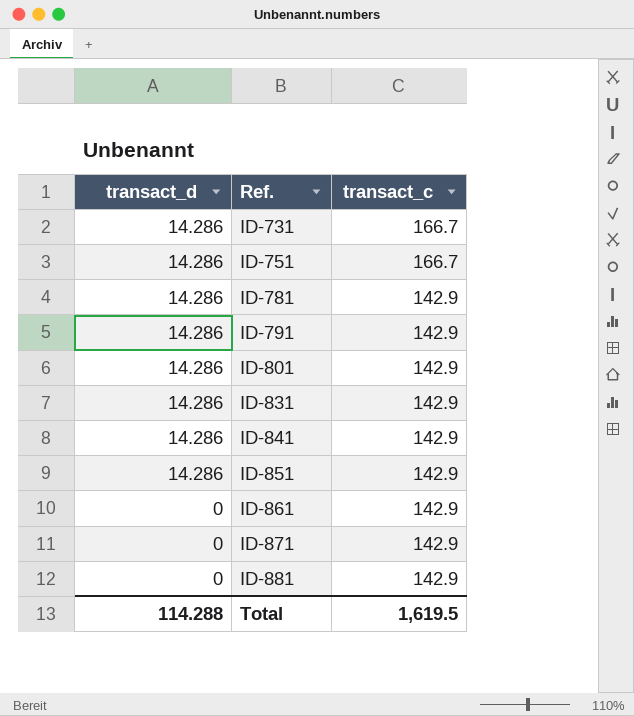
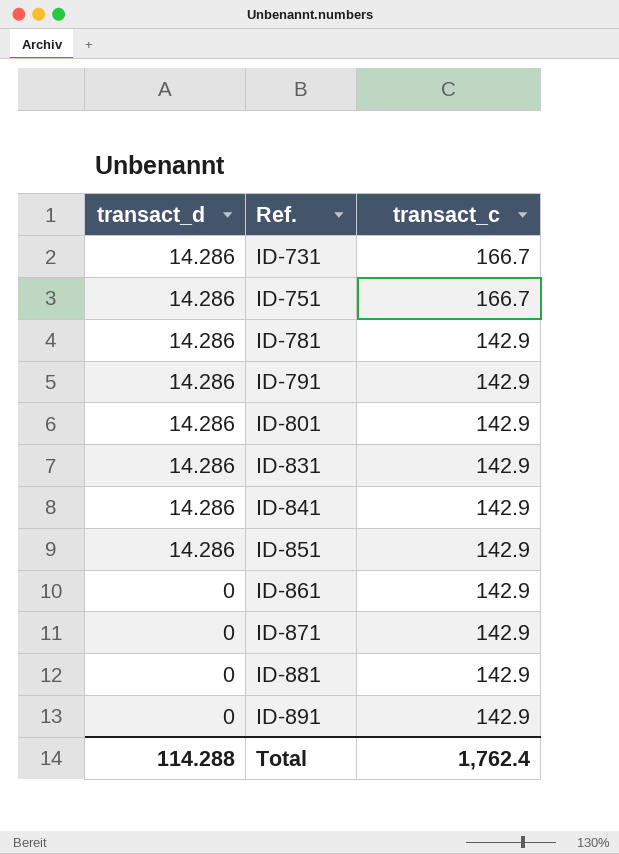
row ID-891: none -> 0 | 142.9
Total | transact_c: 1,619.5 -> 1,762.4

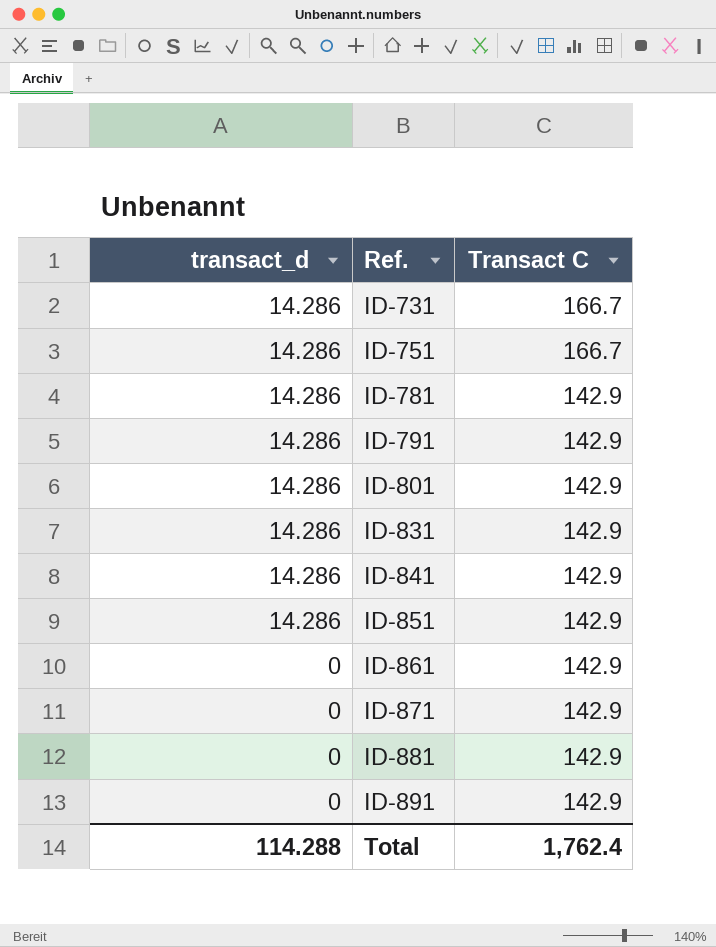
column name: transact_c -> Transact C

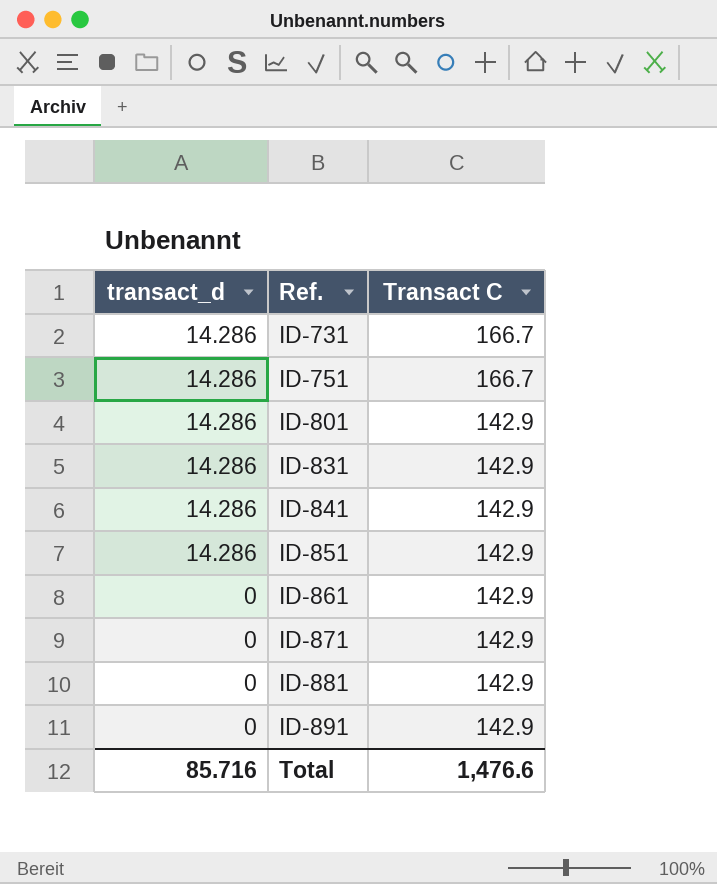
row ID-781: 14.286 | 142.9 -> none
row ID-791: 14.286 | 142.9 -> none
Total | transact_d: 114.288 -> 85.716
Total | Transact C: 1,762.4 -> 1,476.6

